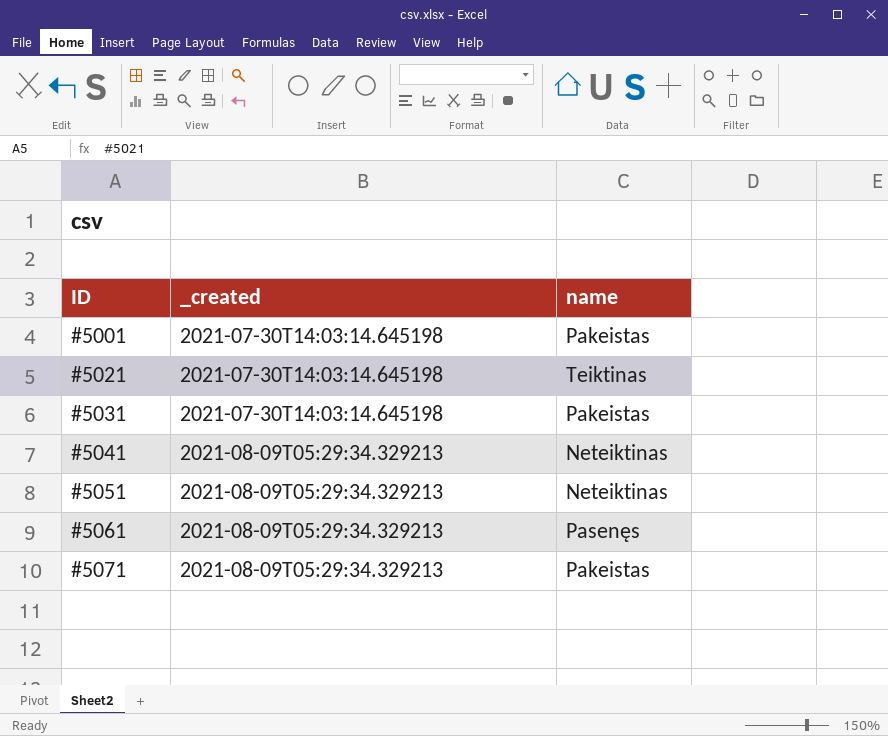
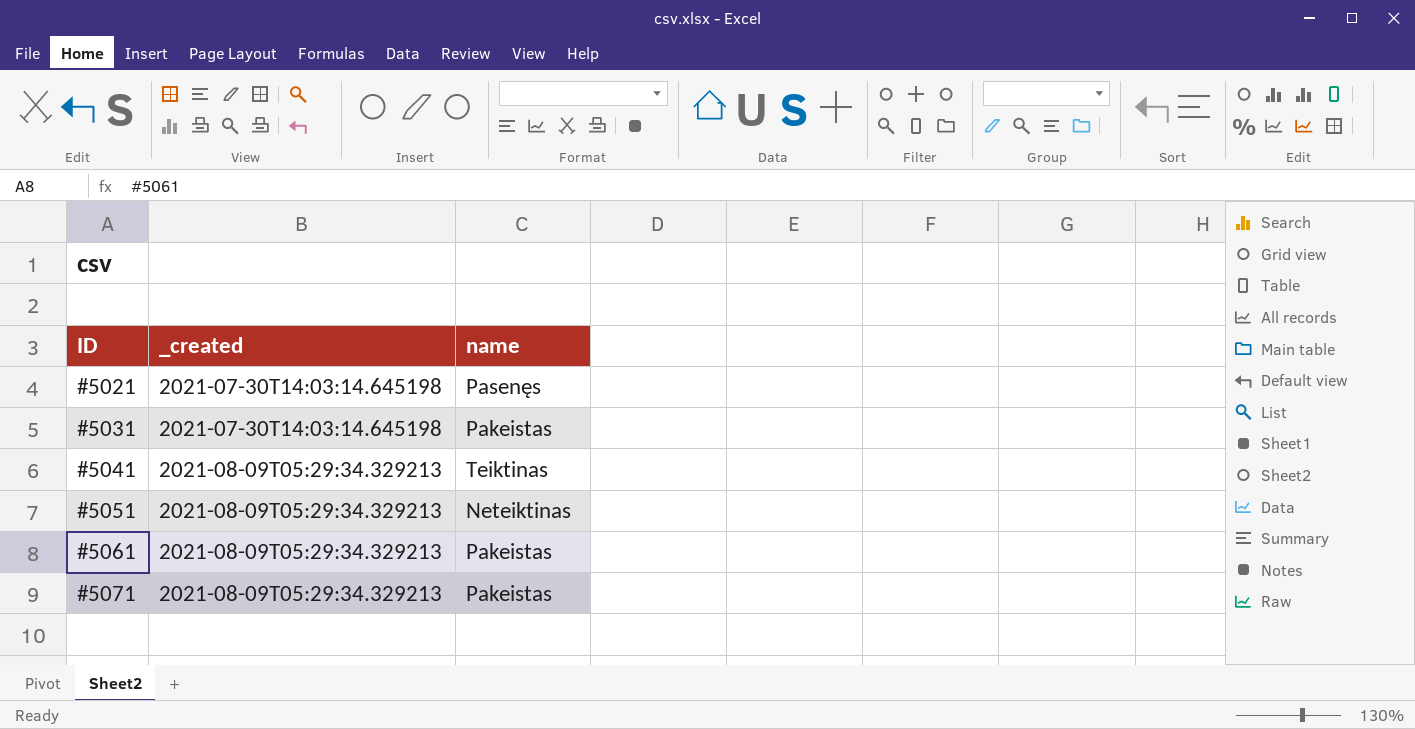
row #5001: 2021-07-30T14:03:14.645198 | Pakeistas -> none
#5021 | name: Teiktinas -> Pasenęs
#5041 | name: Neteiktinas -> Teiktinas
#5061 | name: Pasenęs -> Pakeistas

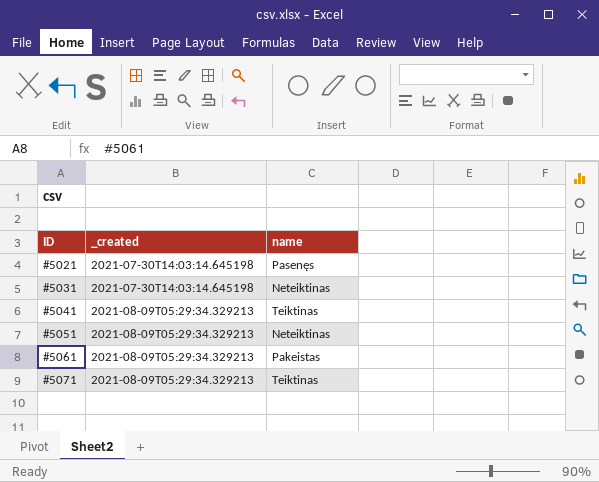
#5031 | name: Pakeistas -> Neteiktinas
#5071 | name: Pakeistas -> Teiktinas

